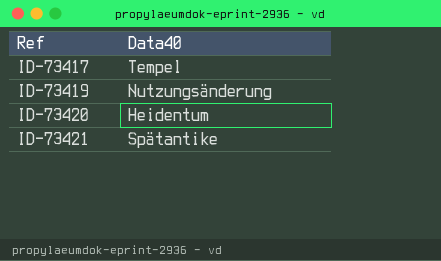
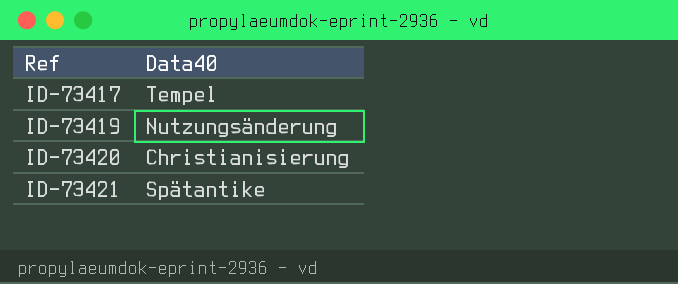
ID-73420 | Data40: Heidentum -> Christianisierung

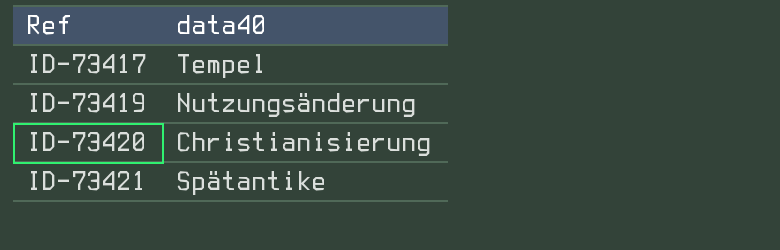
column name: Data40 -> data40

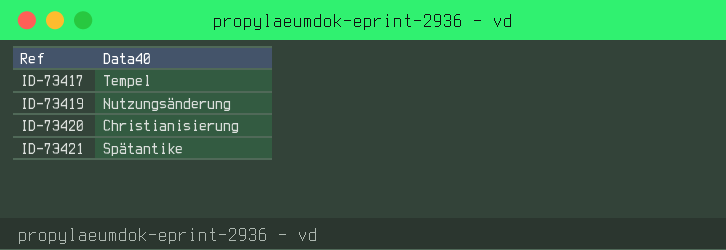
column name: data40 -> Data40

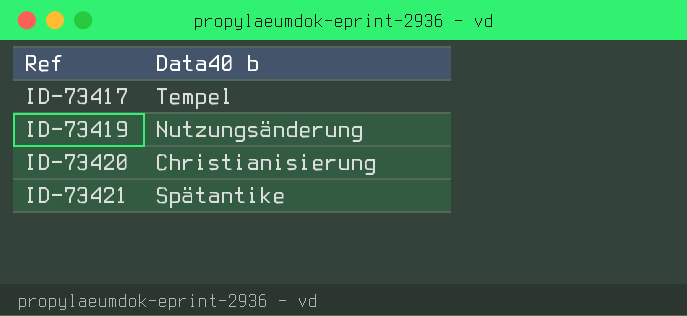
column name: Data40 -> Data40 b

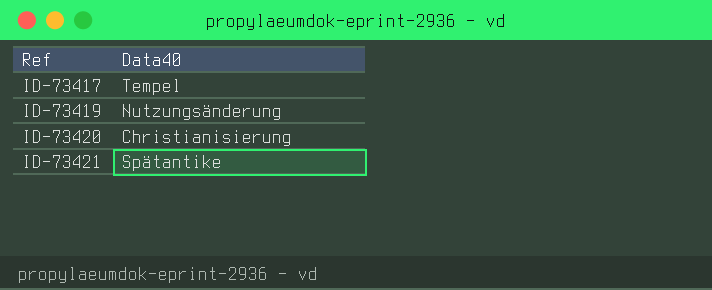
column name: Data40 b -> Data40

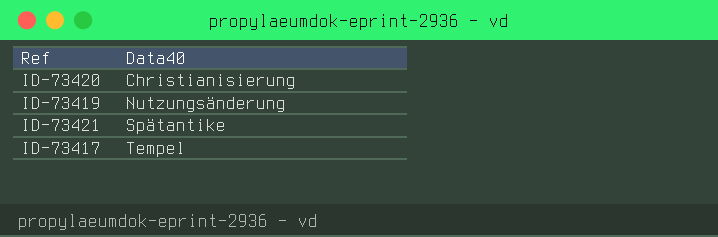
row order: Ref ascending -> Data40 ascending

